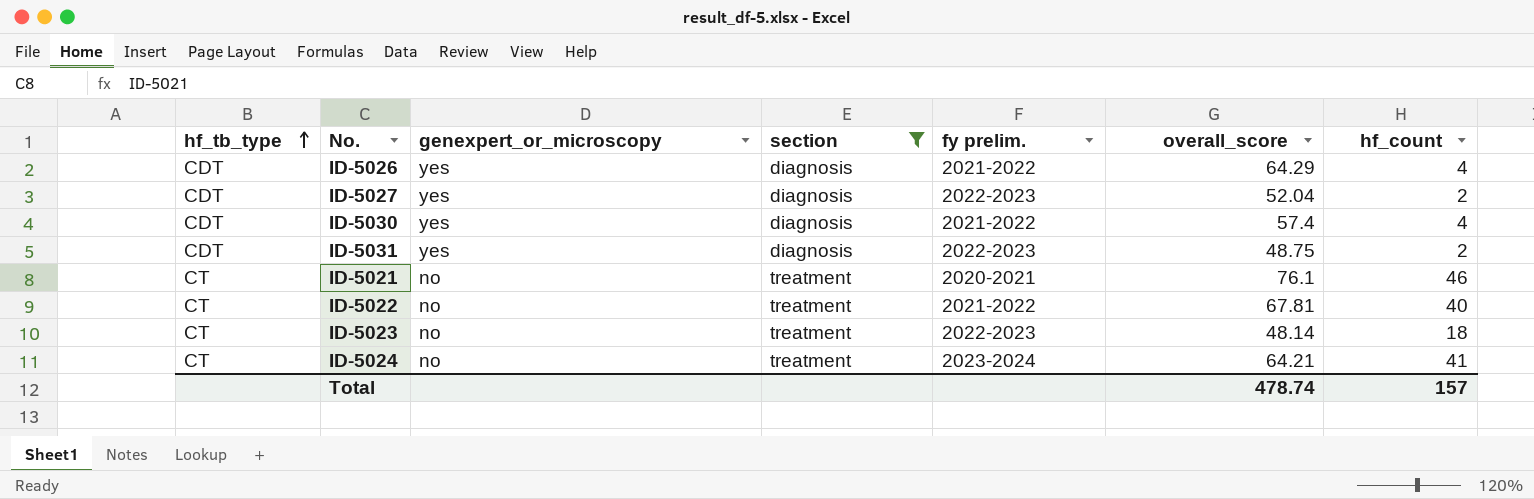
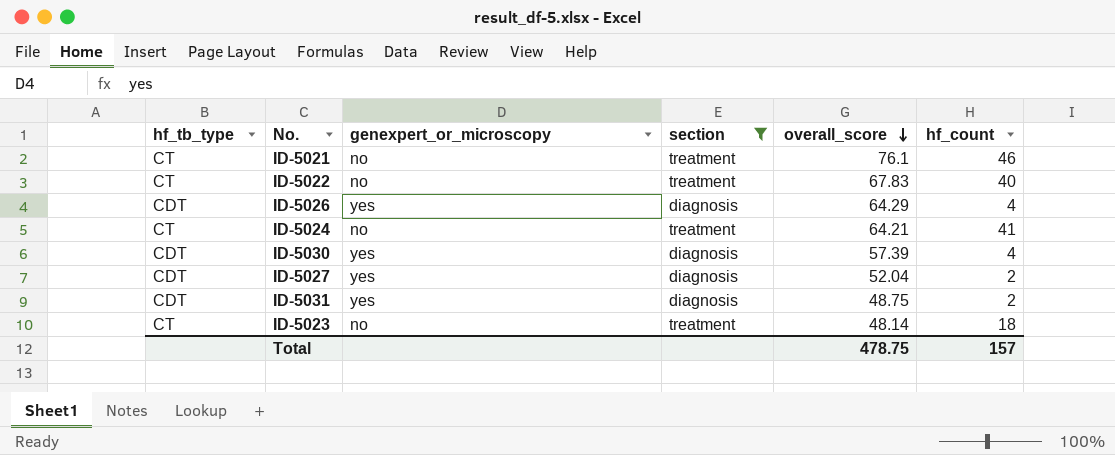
row order: hf_tb_type ascending -> overall_score descending
column fy prelim. | position: 5 -> none
ID-5022 | overall_score: 67.81 -> 67.83
ID-5030 | overall_score: 57.4 -> 57.39
Total | overall_score: 478.74 -> 478.75

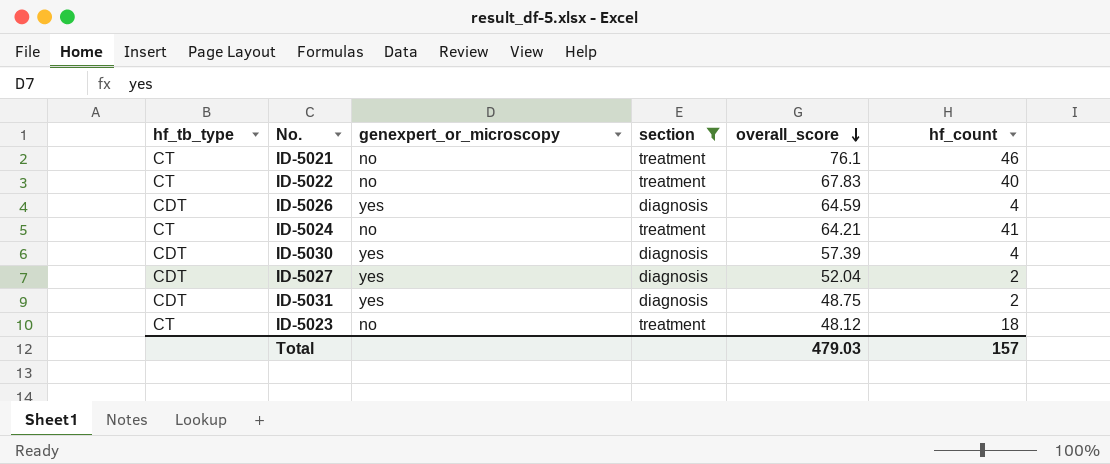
ID-5026 | overall_score: 64.29 -> 64.59
ID-5023 | overall_score: 48.14 -> 48.12
Total | overall_score: 478.75 -> 479.03

